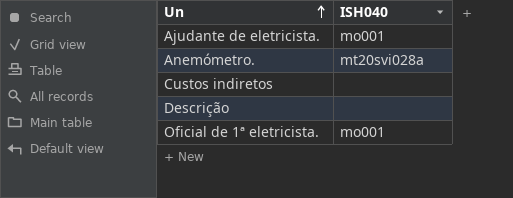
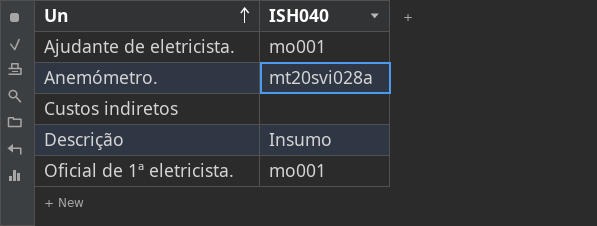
Descrição | ISH040: none -> Insumo

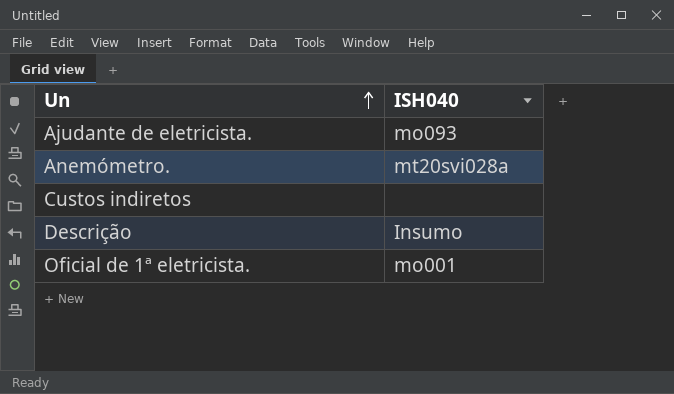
Ajudante de eletricista. | ISH040: mo001 -> mo093

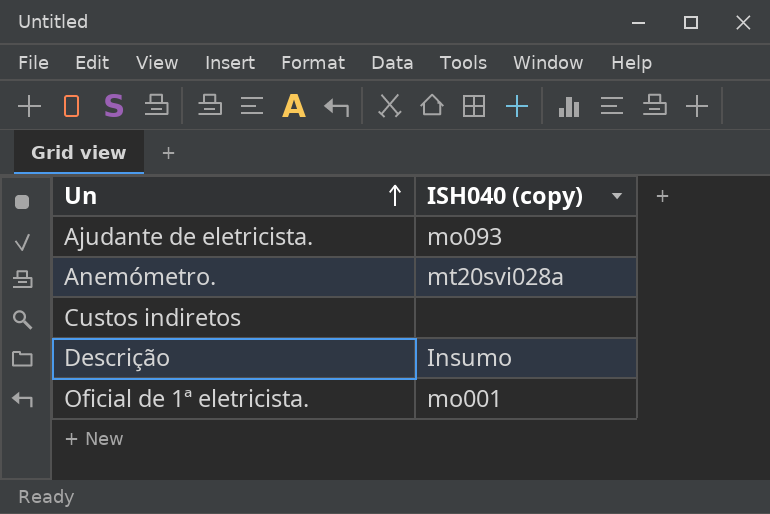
column name: ISH040 -> ISH040 (copy)

